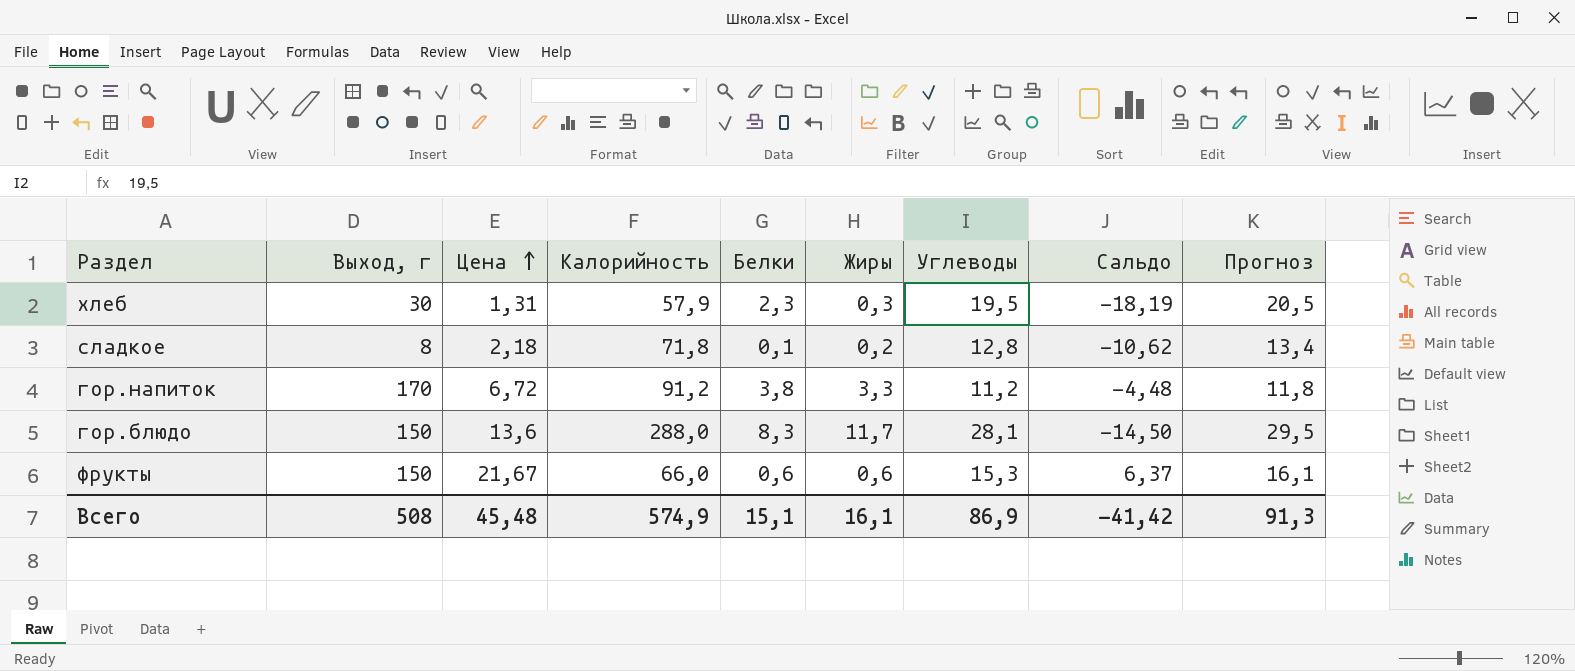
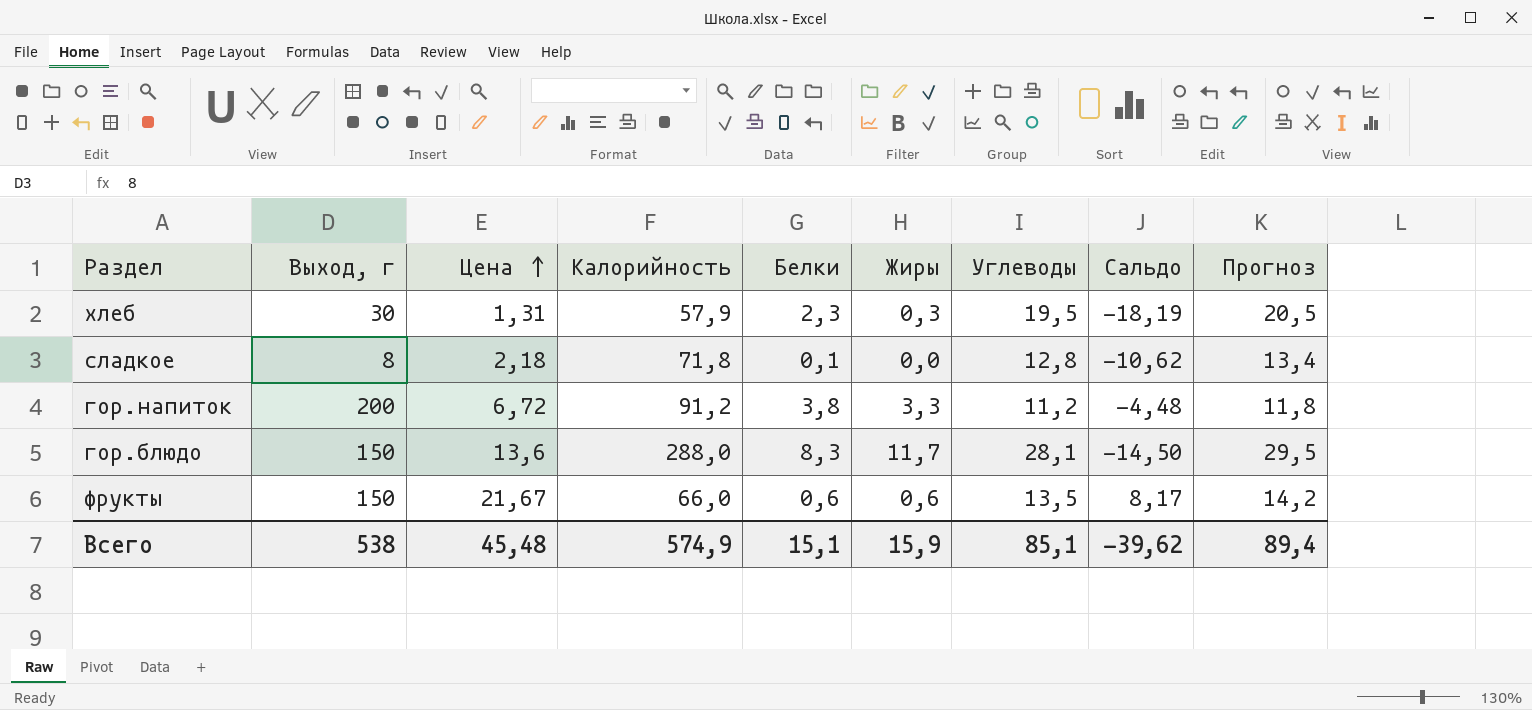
сладкое | Жиры: 0,2 -> 0,0
гор.напиток | Выход, г: 170 -> 200
фрукты | Углеводы: 15,3 -> 13,5
фрукты | Сальдо: 6,37 -> 8,17
фрукты | Прогноз: 16,1 -> 14,2
Всего | Выход, г: 508 -> 538
Всего | Жиры: 16,1 -> 15,9
Всего | Углеводы: 86,9 -> 85,1
Всего | Сальдо: -41,42 -> -39,62
Всего | Прогноз: 91,3 -> 89,4

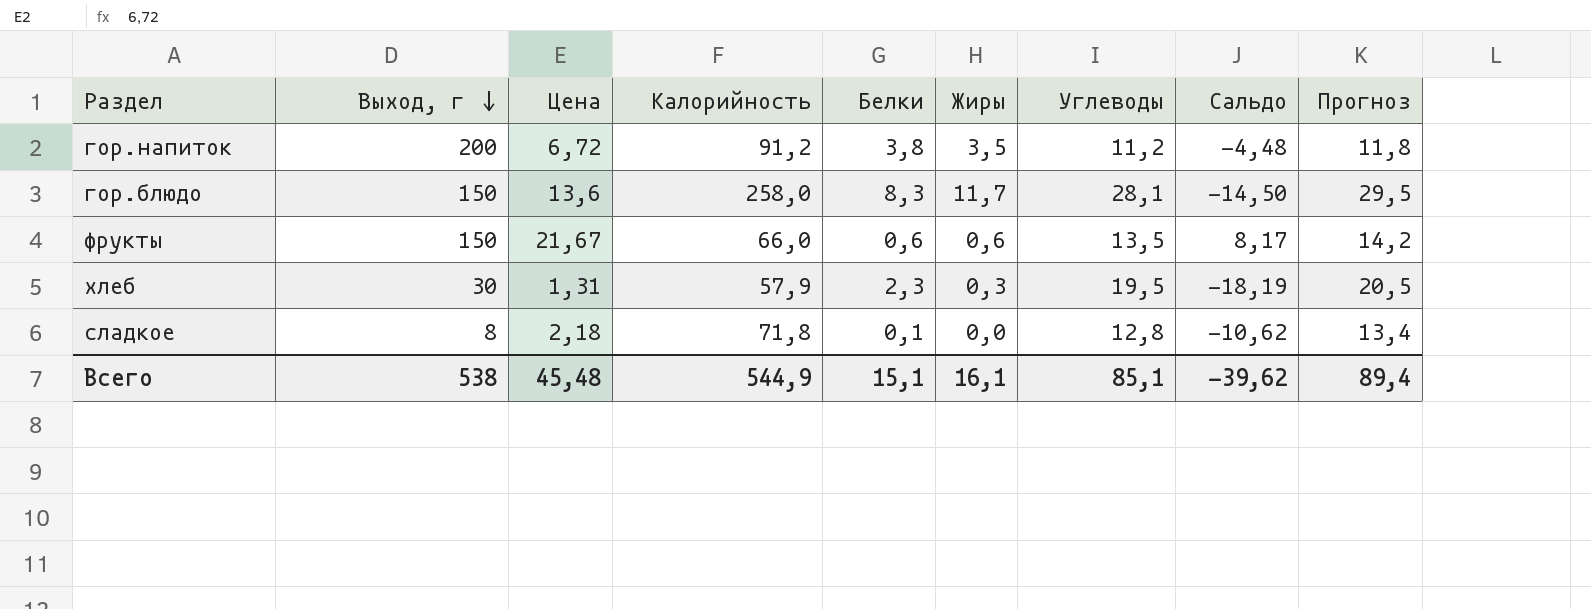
row order: Цена ascending -> Выход, г descending
гор.напиток | Жиры: 3,3 -> 3,5
гор.блюдо | Калорийность: 288,0 -> 258,0
Всего | Калорийность: 574,9 -> 544,9
Всего | Жиры: 15,9 -> 16,1

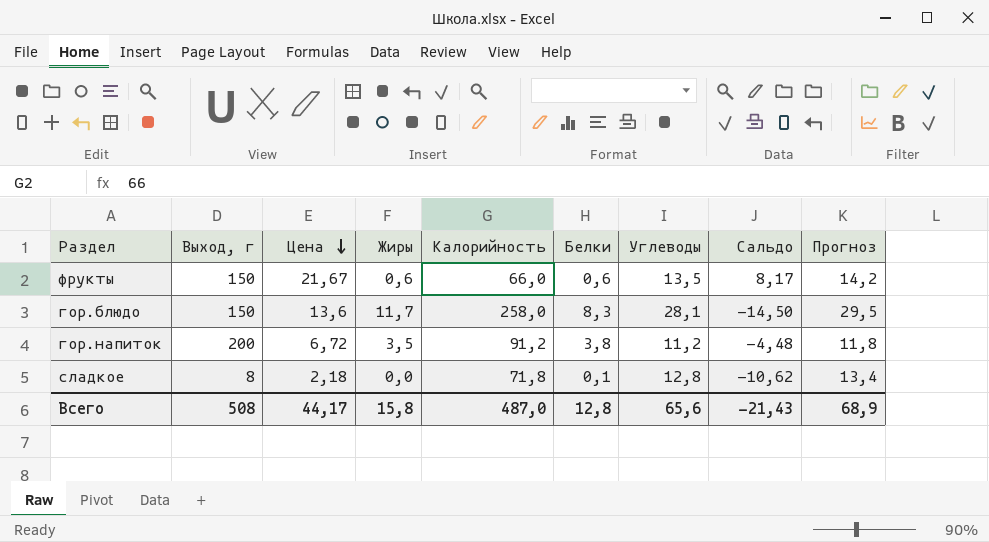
row order: Выход, г descending -> Цена descending
column Жиры | position: 6 -> 4
row хлеб: 30 | 1,31 | 57,9 | 2,3 | 0,3 | 19,5 | -18,19 | 20,5 -> none
Всего | Выход, г: 538 -> 508
Всего | Цена: 45,48 -> 44,17
Всего | Жиры: 16,1 -> 15,8
Всего | Калорийность: 544,9 -> 487,0
Всего | Белки: 15,1 -> 12,8
Всего | Углеводы: 85,1 -> 65,6
Всего | Сальдо: -39,62 -> -21,43
Всего | Прогноз: 89,4 -> 68,9

